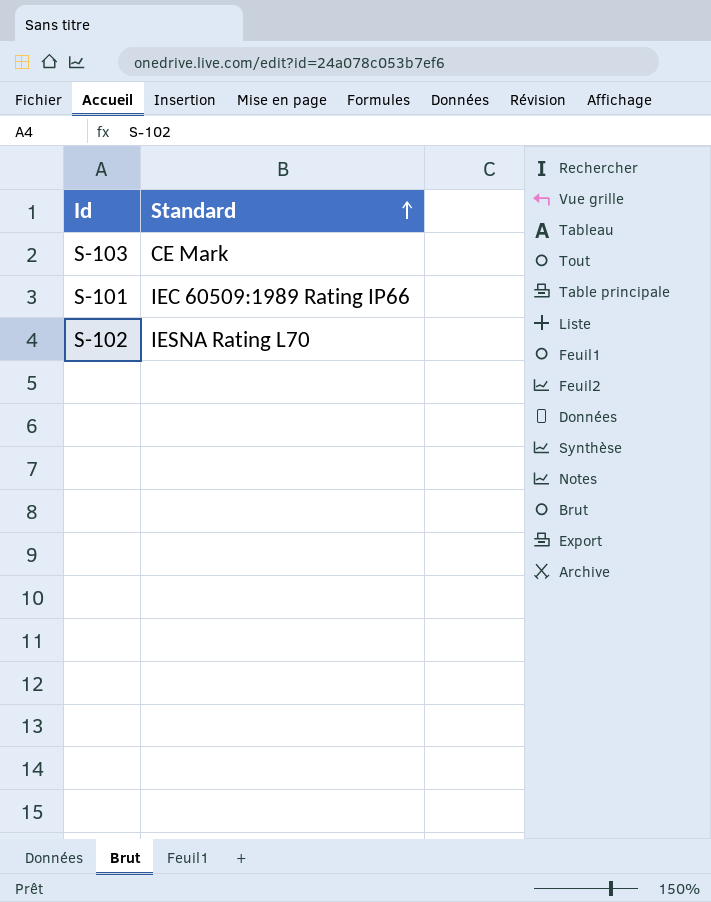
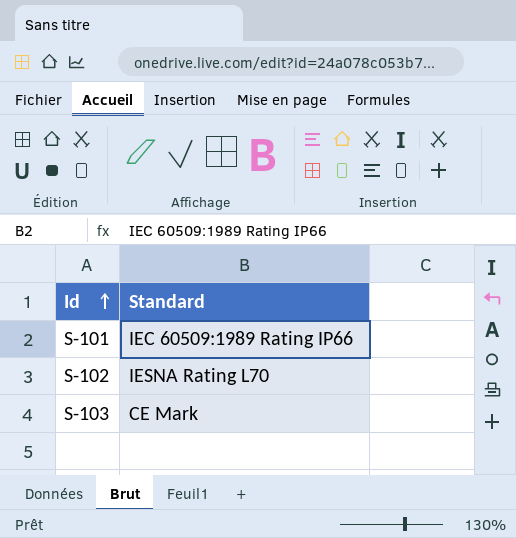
row order: Standard ascending -> Id ascending

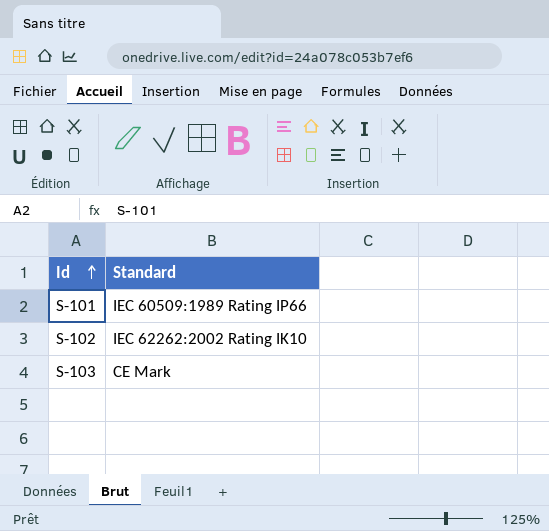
S-102 | Standard: IESNA Rating L70 -> IEC 62262:2002 Rating IK10

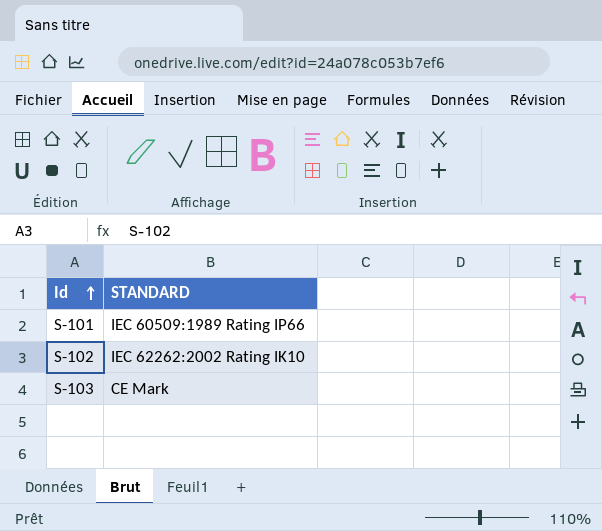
column name: Standard -> STANDARD

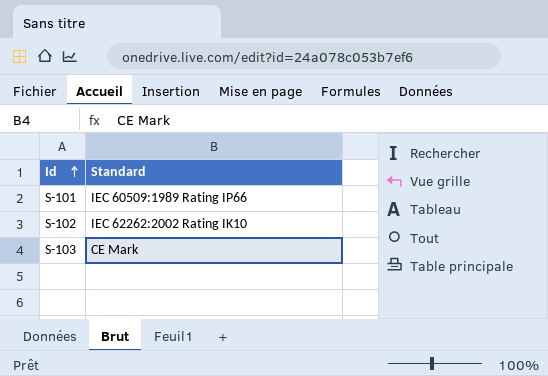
column name: STANDARD -> Standard

